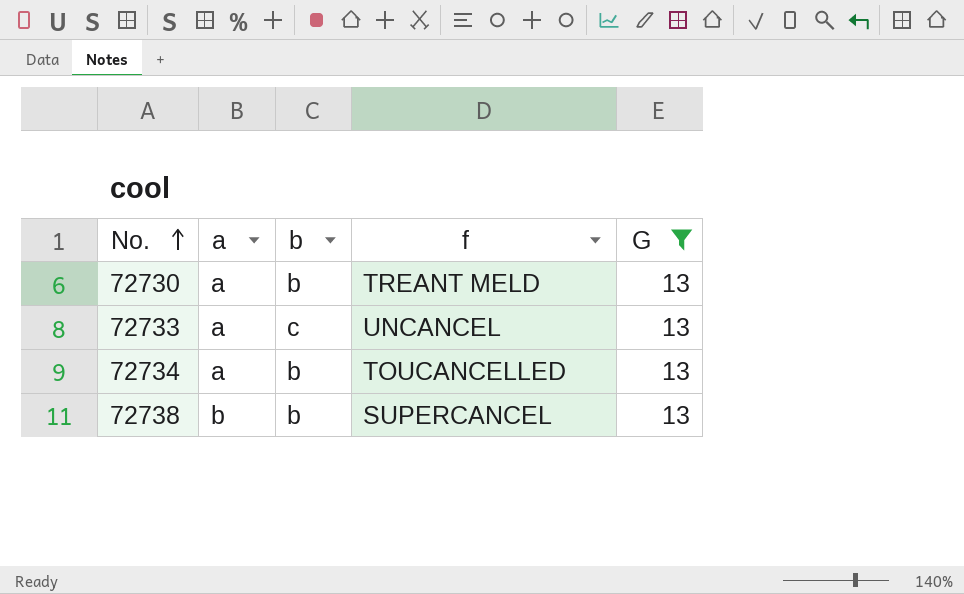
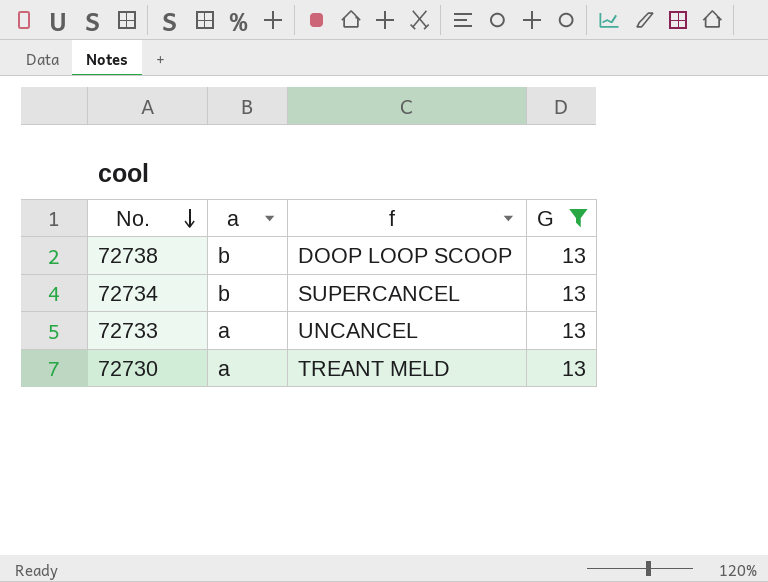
row order: No. ascending -> No. descending
column b | position: 3 -> none
72738 | f: SUPERCANCEL -> DOOP LOOP SCOOP
72734 | a: a -> b
72734 | f: TOUCANCELLED -> SUPERCANCEL

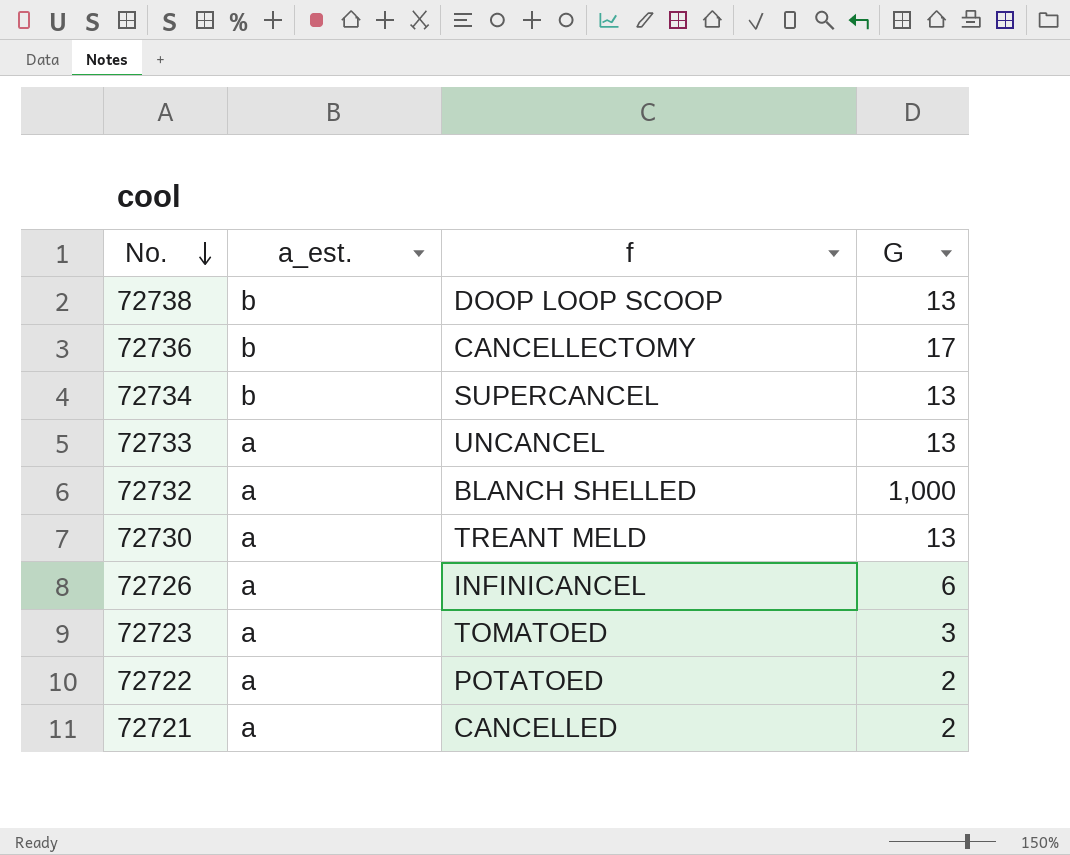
filter: G = 13 -> none
column name: a -> a_est.

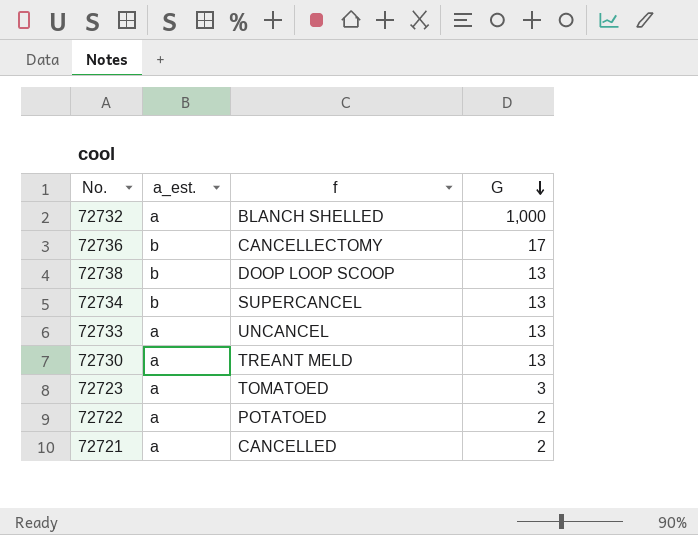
row order: No. descending -> G descending
row 72726: a | INFINICANCEL | 6 -> none

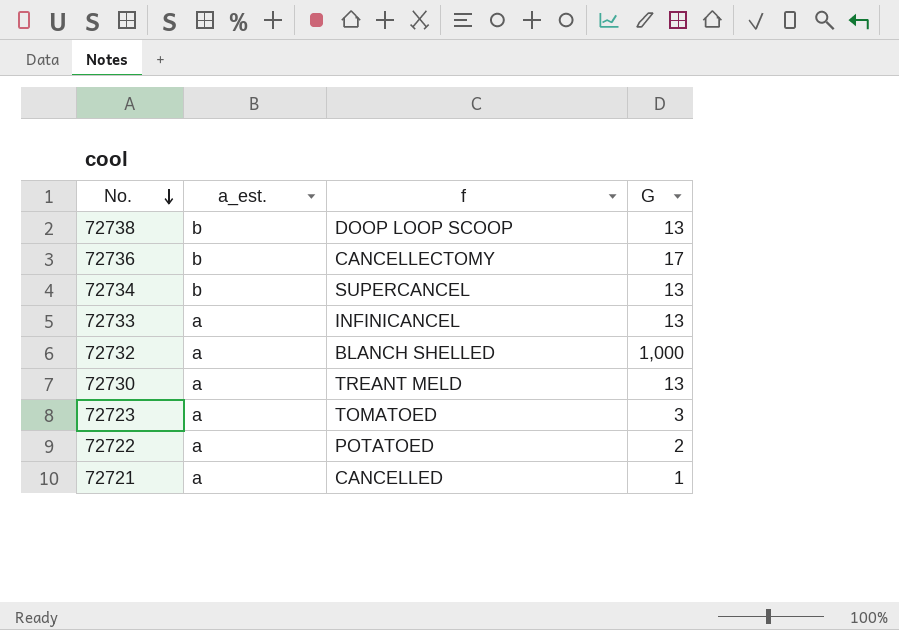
row order: G descending -> No. descending
72733 | f: UNCANCEL -> INFINICANCEL
72721 | G: 2 -> 1

